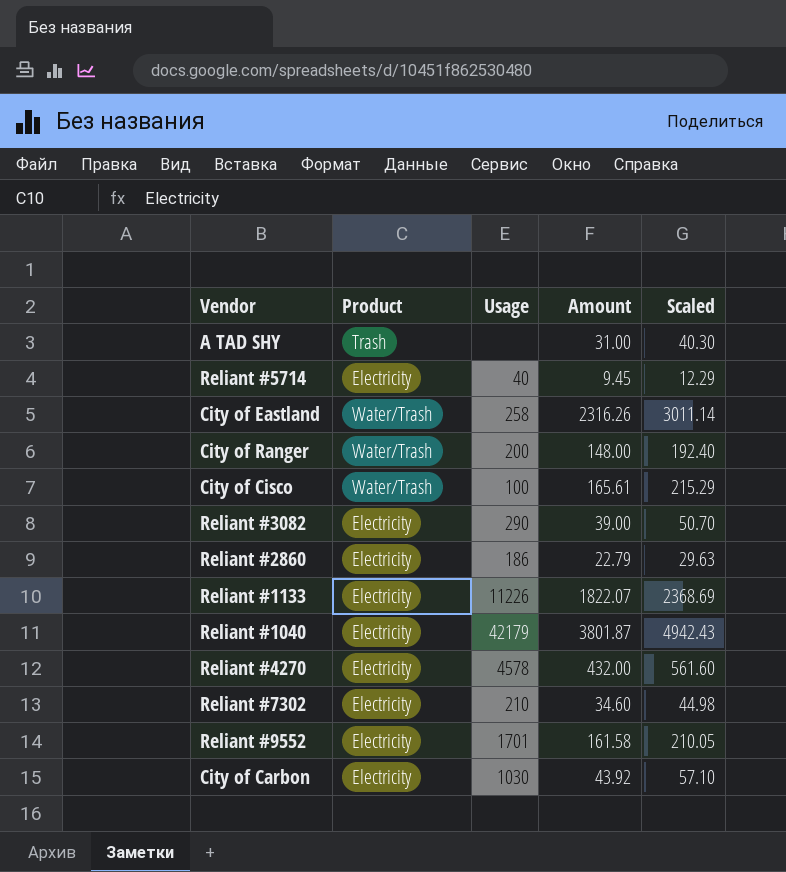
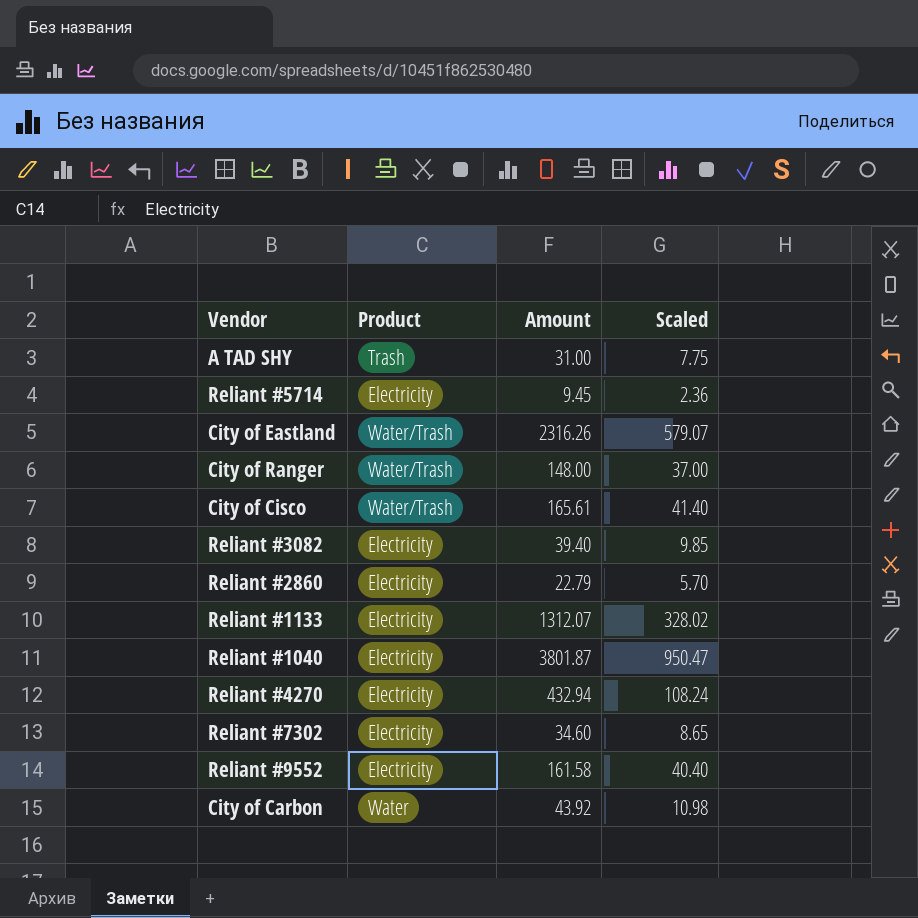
column Usage | position: 3 -> none
column Scaled | formula: [Amount] * 1.3 -> [Amount] * 0.25
Reliant #3082 | Amount: 39.00 -> 39.40
Reliant #1133 | Amount: 1822.07 -> 1312.07
Reliant #4270 | Amount: 432.00 -> 432.94
City of Carbon | Product: Electricity -> Water

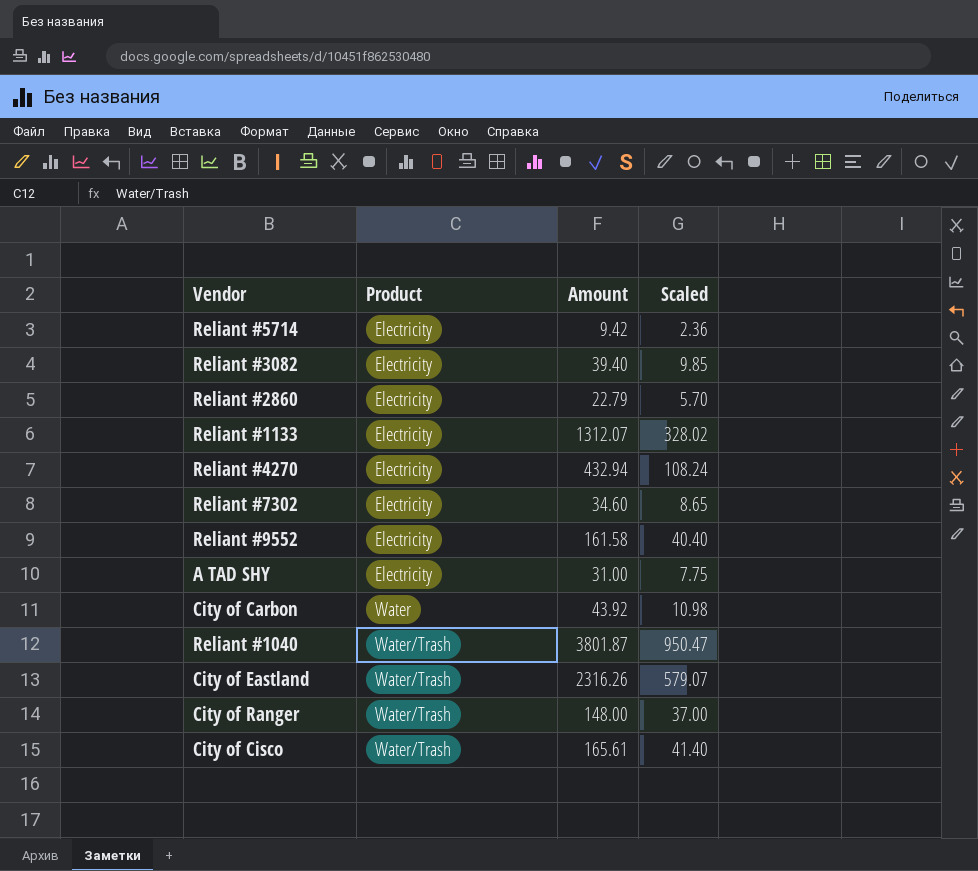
row order: none -> Product ascending
Reliant #5714 | Amount: 9.45 -> 9.42
A TAD SHY | Product: Trash -> Electricity
Reliant #1040 | Product: Electricity -> Water/Trash

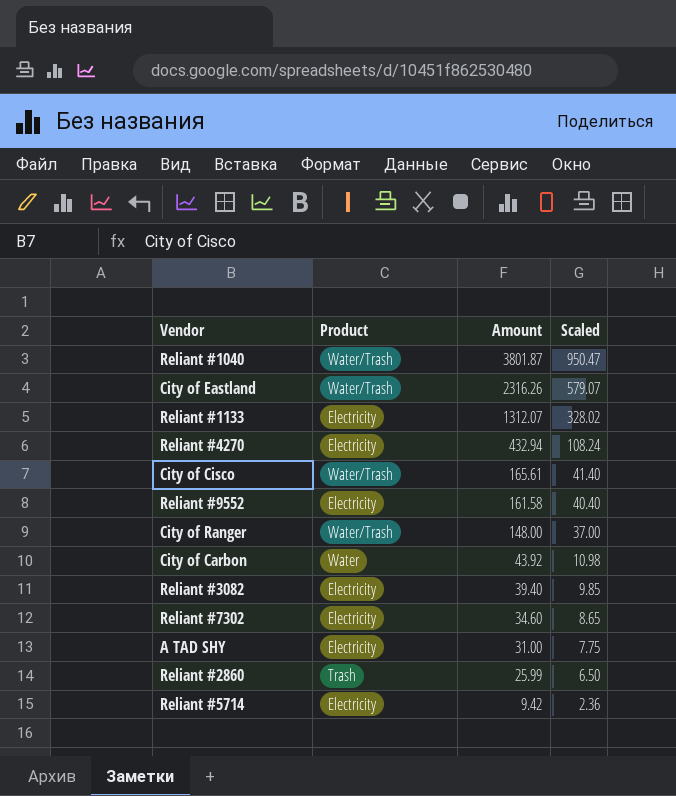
row order: Product ascending -> Amount descending
Reliant #2860 | Product: Electricity -> Trash
Reliant #2860 | Amount: 22.79 -> 25.99
Reliant #2860 | Scaled: 5.70 -> 6.50

